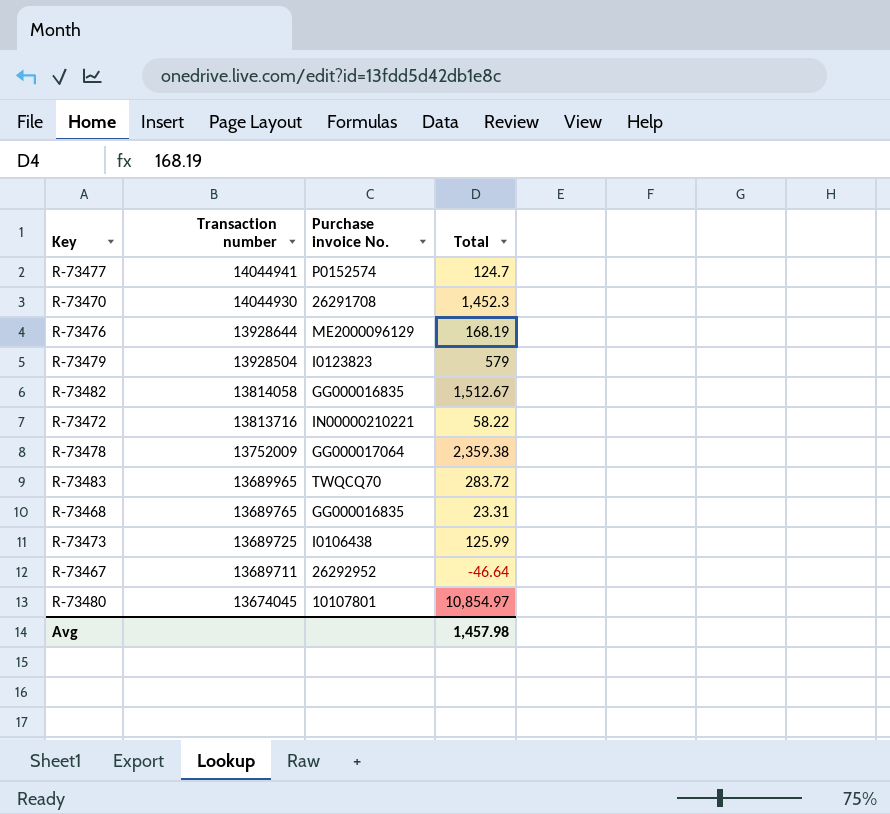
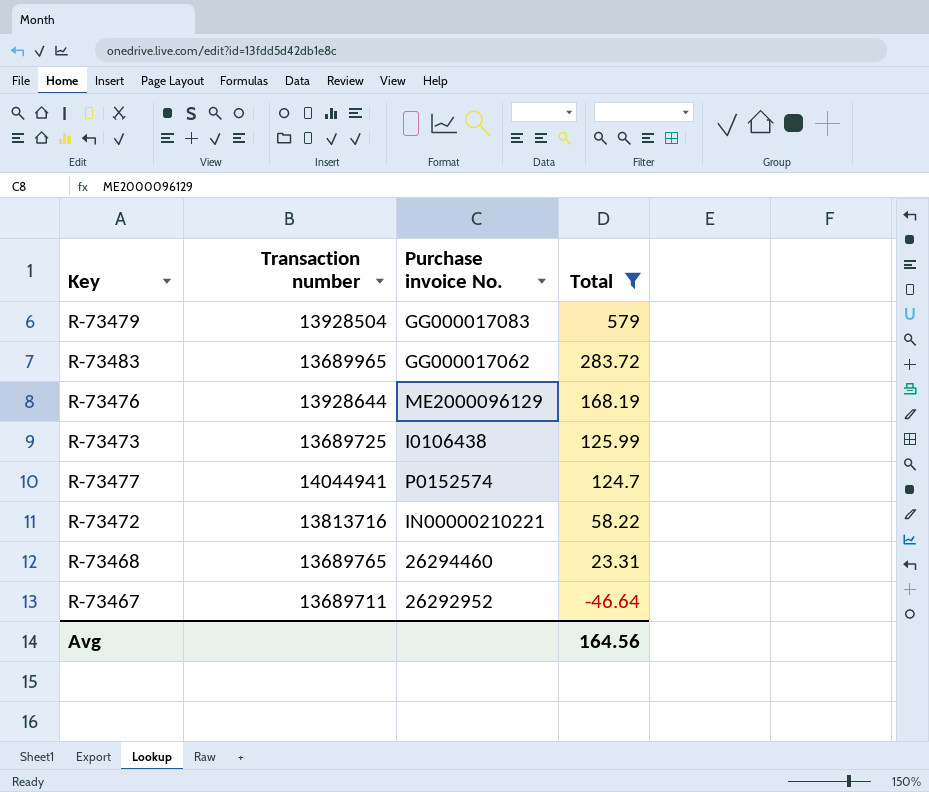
filter: none -> Total <= 579
row order: Transaction number descending -> Total descending
R-73479 | Purchase invoice No.: I0123823 -> GG000017083
R-73483 | Purchase invoice No.: TWQCQ70 -> GG000017062
R-73468 | Purchase invoice No.: GG000016835 -> 26294460
Avg | Total: 1,457.98 -> 164.56

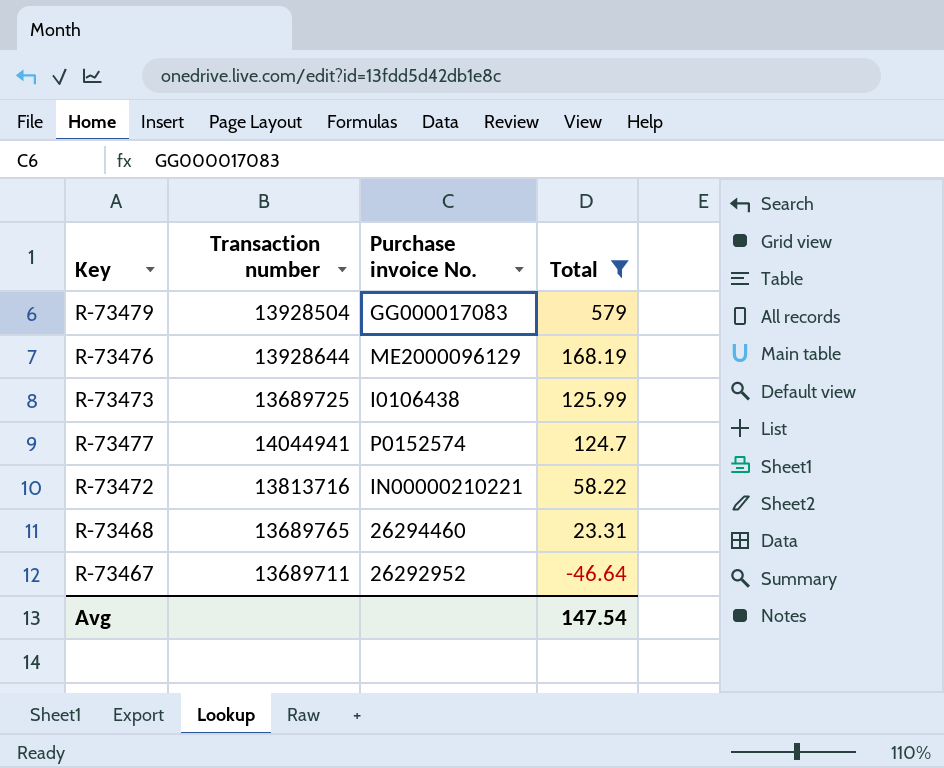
row R-73483: 13689965 | GG000017062 | 283.72 -> none
Avg | Total: 164.56 -> 147.54

